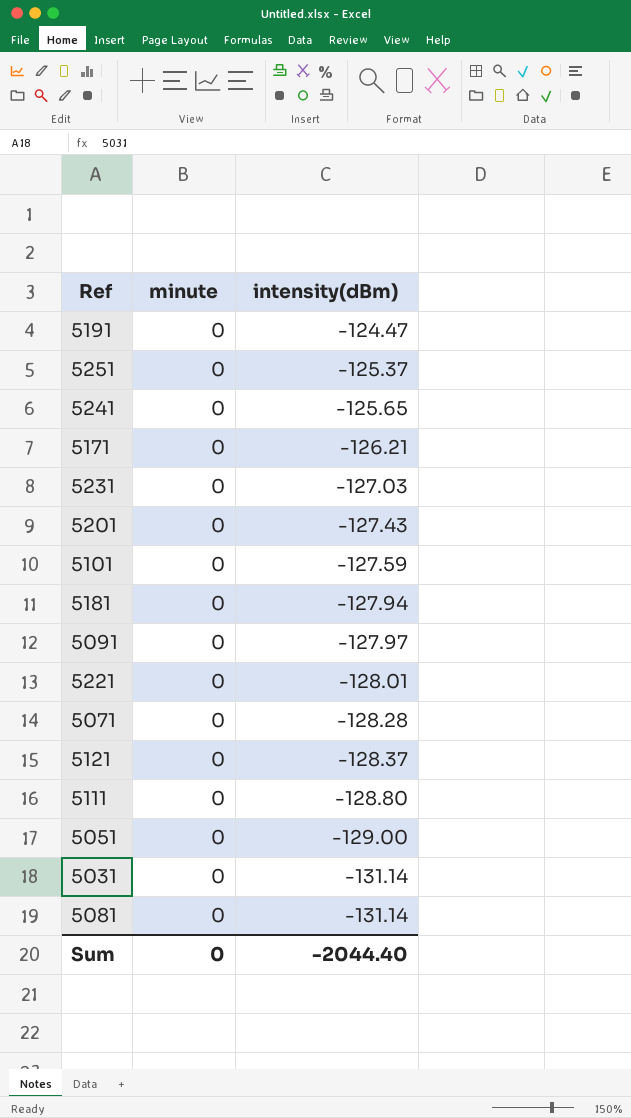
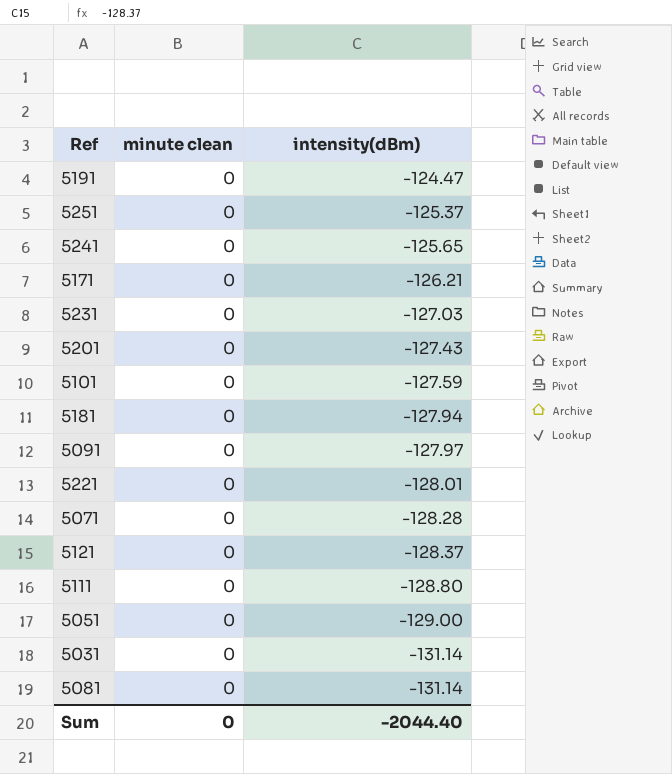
column name: minute -> minute clean

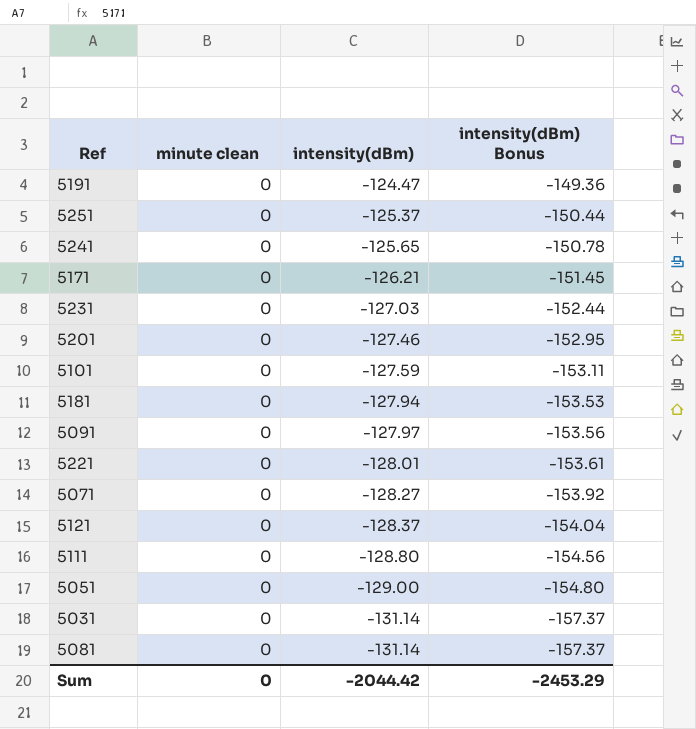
column intensity(dBm) Bonus | formula: none -> [intensity(dBm)] * 1.2
5201 | intensity(dBm): -127.43 -> -127.46
5071 | intensity(dBm): -128.28 -> -128.27
Sum | intensity(dBm): -2044.40 -> -2044.42

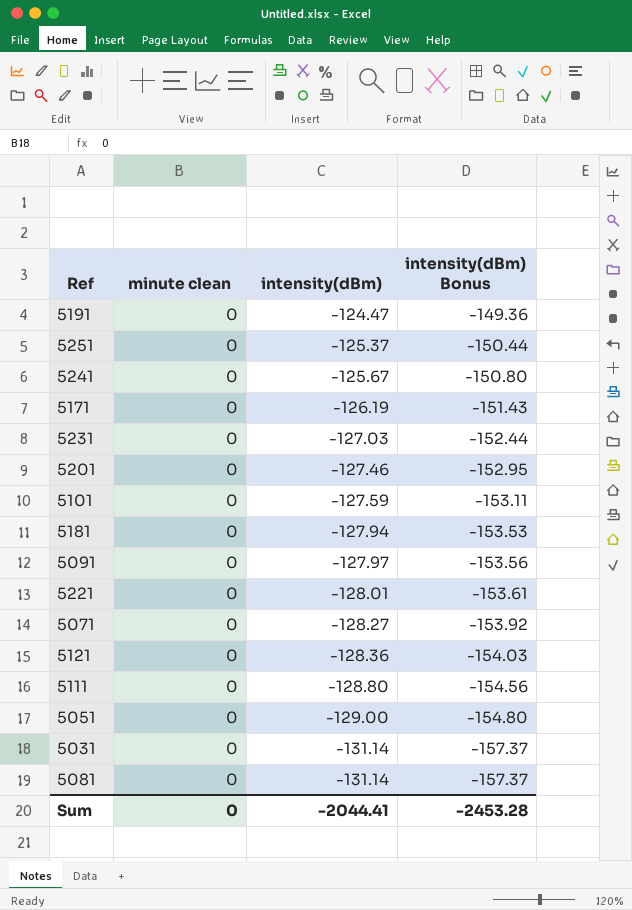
5241 | intensity(dBm): -125.65 -> -125.67
5241 | intensity(dBm) Bonus: -150.78 -> -150.80
5171 | intensity(dBm): -126.21 -> -126.19
5171 | intensity(dBm) Bonus: -151.45 -> -151.43
5121 | intensity(dBm): -128.37 -> -128.36
5121 | intensity(dBm) Bonus: -154.04 -> -154.03
Sum | intensity(dBm): -2044.42 -> -2044.41
Sum | intensity(dBm) Bonus: -2453.29 -> -2453.28

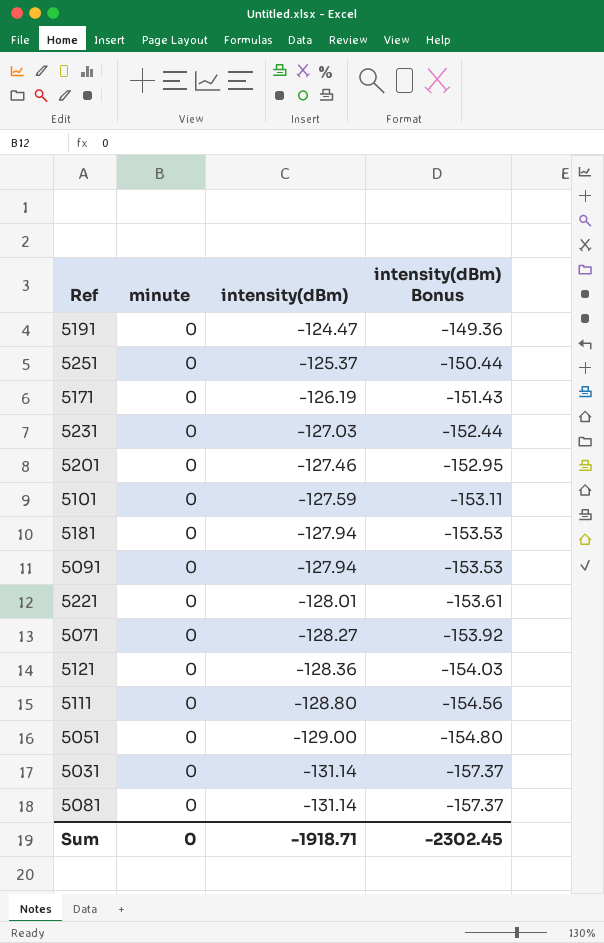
column name: minute clean -> minute
row 5241: 0 | -125.67 | -150.80 -> none
5091 | intensity(dBm): -127.97 -> -127.94
5091 | intensity(dBm) Bonus: -153.56 -> -153.53
Sum | intensity(dBm): -2044.41 -> -1918.71
Sum | intensity(dBm) Bonus: -2453.28 -> -2302.45

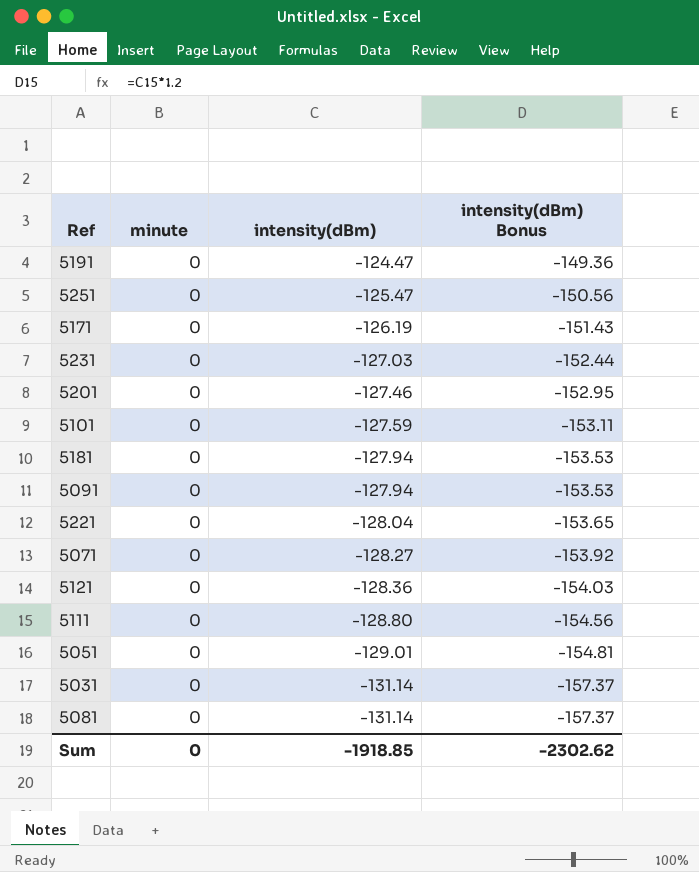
5251 | intensity(dBm): -125.37 -> -125.47
5251 | intensity(dBm) Bonus: -150.44 -> -150.56
5221 | intensity(dBm): -128.01 -> -128.04
5221 | intensity(dBm) Bonus: -153.61 -> -153.65
5051 | intensity(dBm): -129.00 -> -129.01
5051 | intensity(dBm) Bonus: -154.80 -> -154.81
Sum | intensity(dBm): -1918.71 -> -1918.85
Sum | intensity(dBm) Bonus: -2302.45 -> -2302.62

